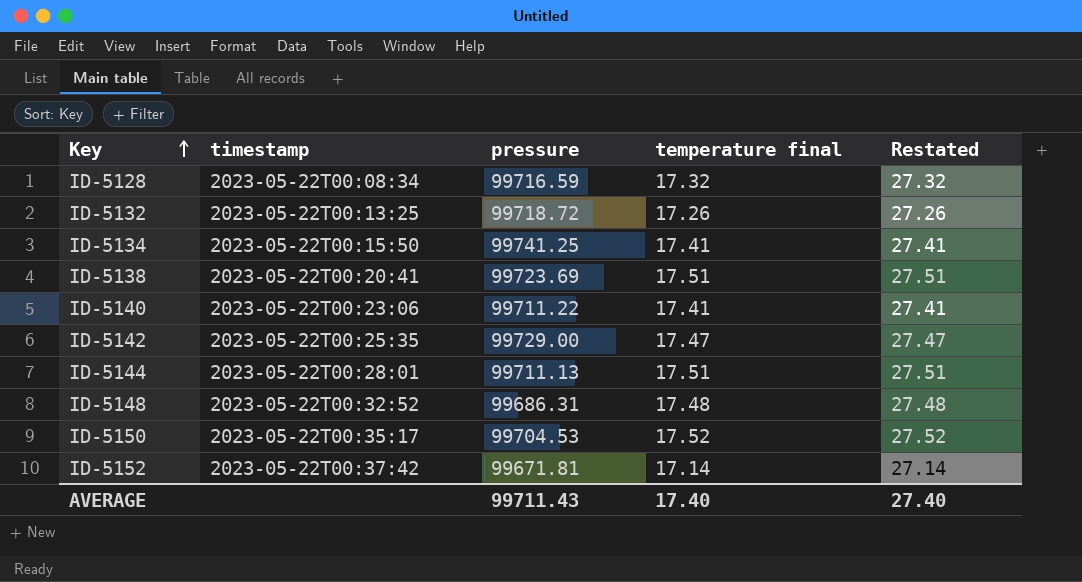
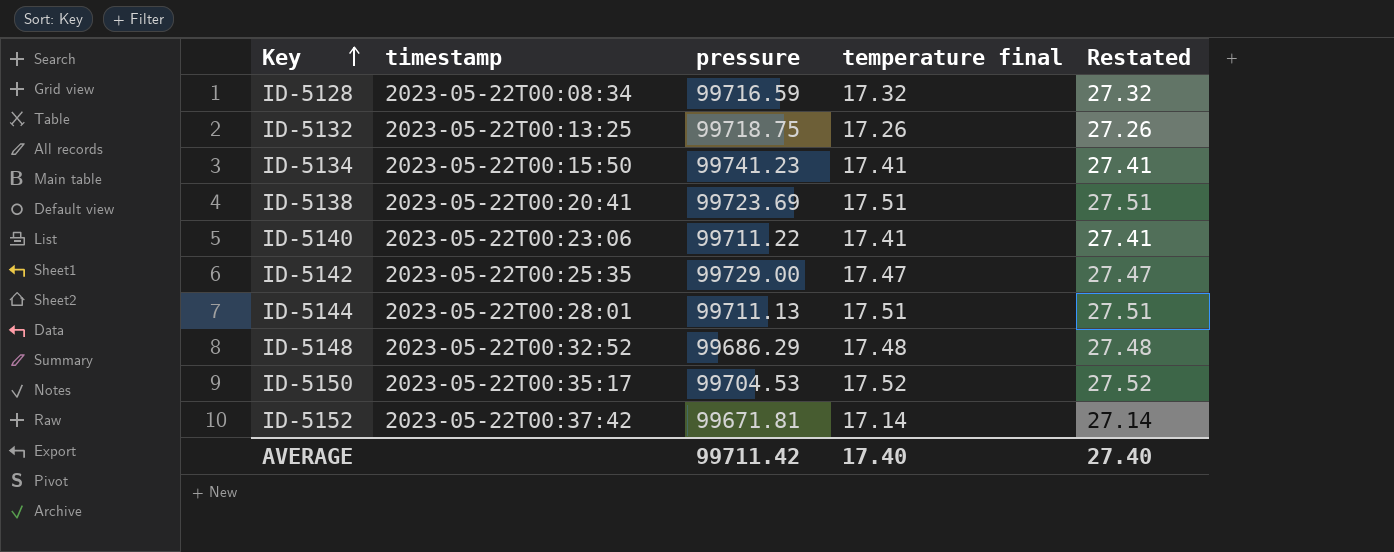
ID-5132 | pressure: 99718.72 -> 99718.75
ID-5134 | pressure: 99741.25 -> 99741.23
ID-5148 | pressure: 99686.31 -> 99686.29
AVERAGE | pressure: 99711.43 -> 99711.42

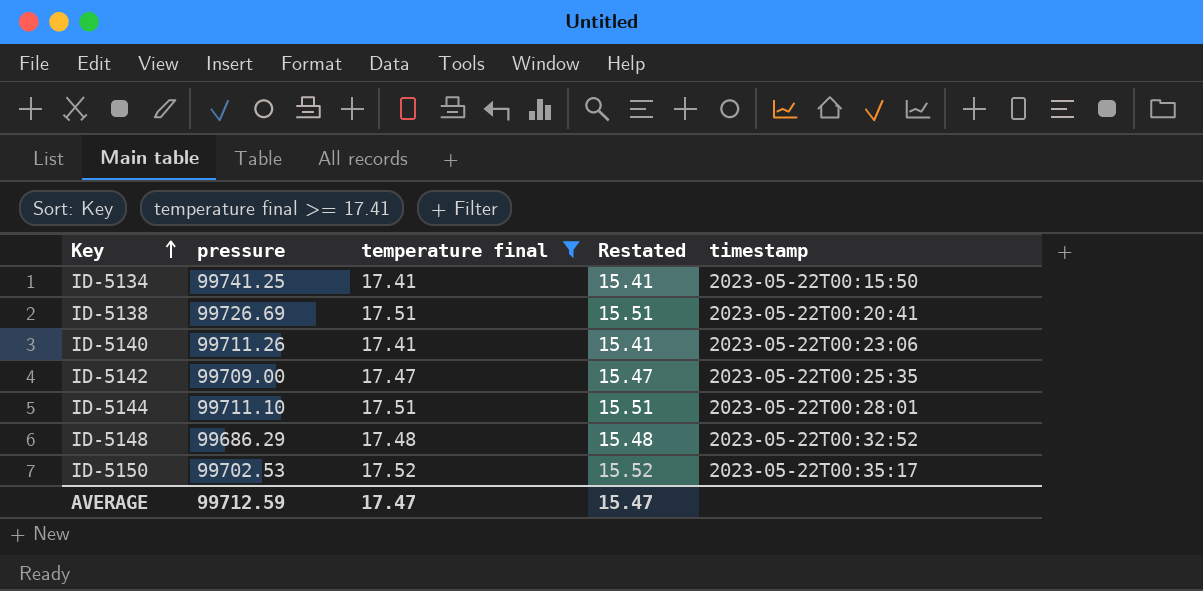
filter: none -> temperature final >= 17.41
column Restated | formula: [temperature final] + 10 -> [temperature final] - 2
column timestamp | position: 2 -> 5
ID-5134 | pressure: 99741.23 -> 99741.25
ID-5138 | pressure: 99723.69 -> 99726.69
ID-5140 | pressure: 99711.22 -> 99711.26
ID-5142 | pressure: 99729.00 -> 99709.00
ID-5144 | pressure: 99711.13 -> 99711.10
ID-5150 | pressure: 99704.53 -> 99702.53
AVERAGE | pressure: 99711.42 -> 99712.59
AVERAGE | temperature final: 17.40 -> 17.47
AVERAGE | Restated: 27.40 -> 15.47

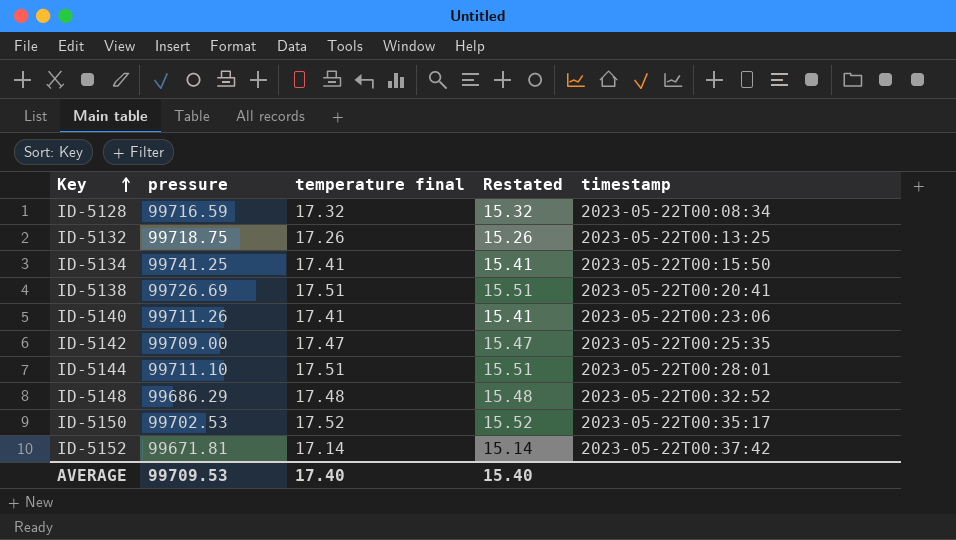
filter: temperature final >= 17.41 -> none
AVERAGE | pressure: 99712.59 -> 99709.53
AVERAGE | temperature final: 17.47 -> 17.40
AVERAGE | Restated: 15.47 -> 15.40

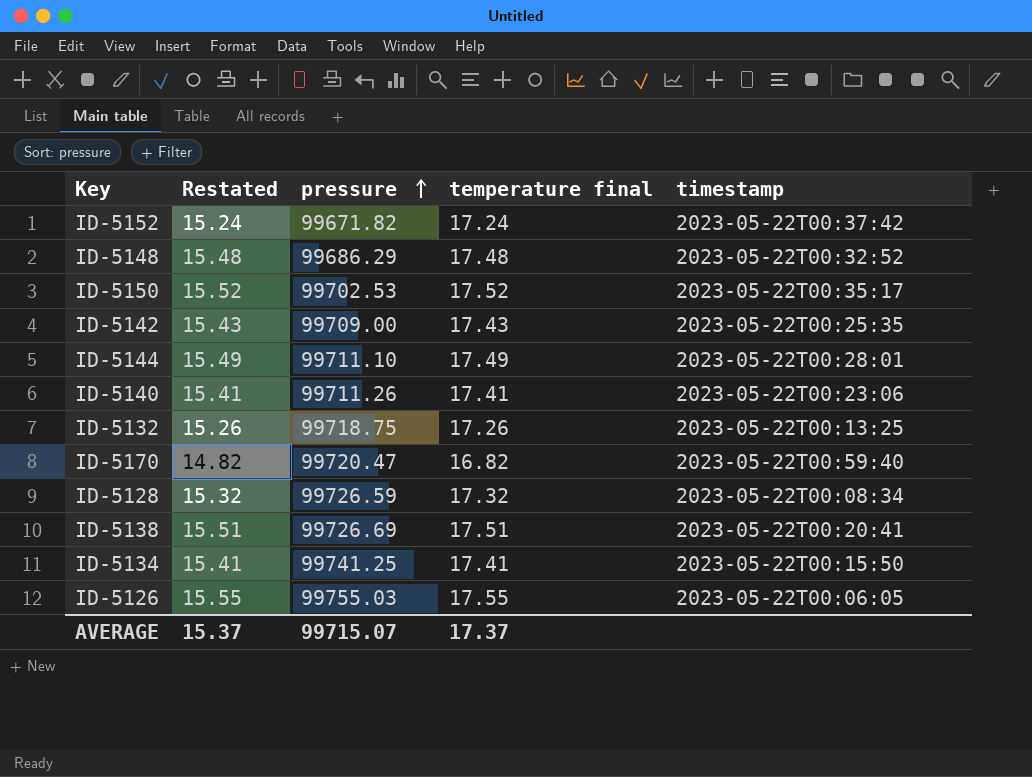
row order: Key ascending -> pressure ascending
column Restated | position: 4 -> 2
ID-5152 | Restated: 15.14 -> 15.24
ID-5152 | pressure: 99671.81 -> 99671.82
ID-5152 | temperature final: 17.14 -> 17.24
ID-5142 | Restated: 15.47 -> 15.43
ID-5142 | temperature final: 17.47 -> 17.43
ID-5144 | Restated: 15.51 -> 15.49
ID-5144 | temperature final: 17.51 -> 17.49
row ID-5170: none -> 14.82 | 99720.47 | 16.82 | 2023-05-22T00:59:40
ID-5128 | pressure: 99716.59 -> 99726.59
row ID-5126: none -> 15.55 | 99755.03 | 17.55 | 2023-05-22T00:06:05
AVERAGE | Restated: 15.40 -> 15.37
AVERAGE | pressure: 99709.53 -> 99715.07
AVERAGE | temperature final: 17.40 -> 17.37

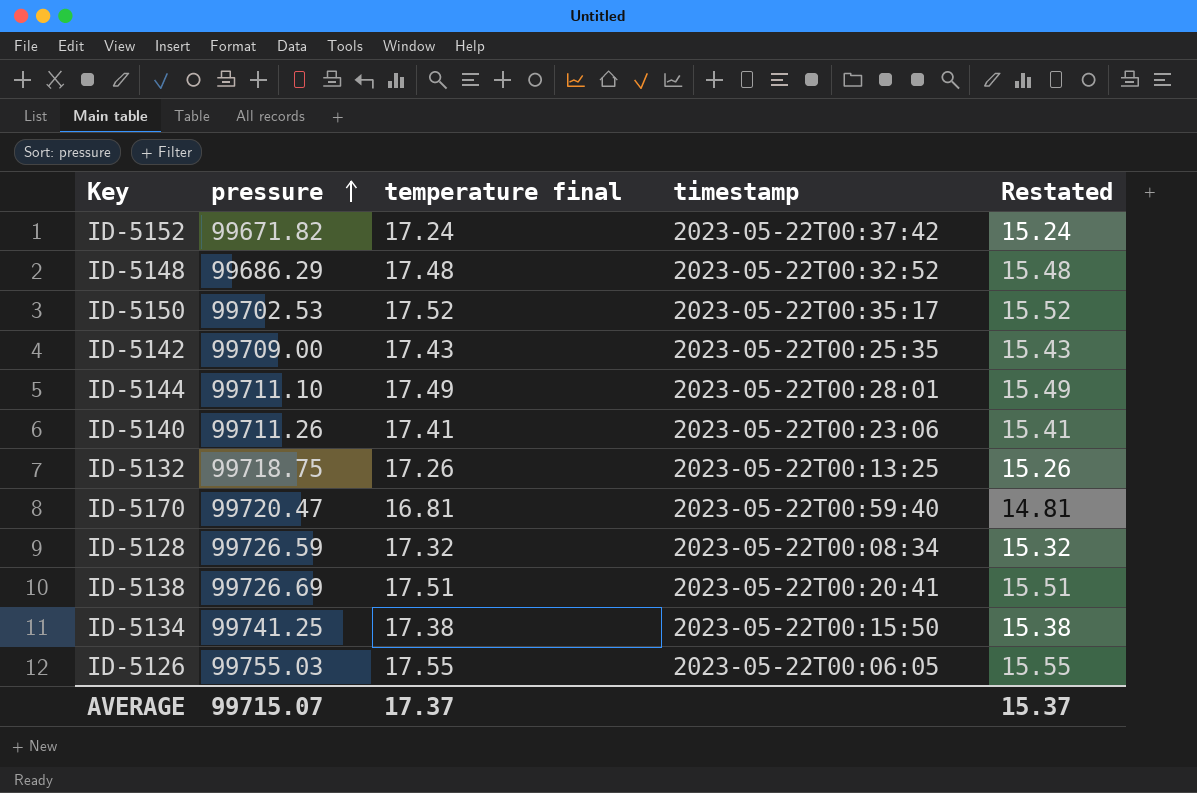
column Restated | position: 2 -> 5
ID-5170 | temperature final: 16.82 -> 16.81
ID-5170 | Restated: 14.82 -> 14.81
ID-5134 | temperature final: 17.41 -> 17.38
ID-5134 | Restated: 15.41 -> 15.38

